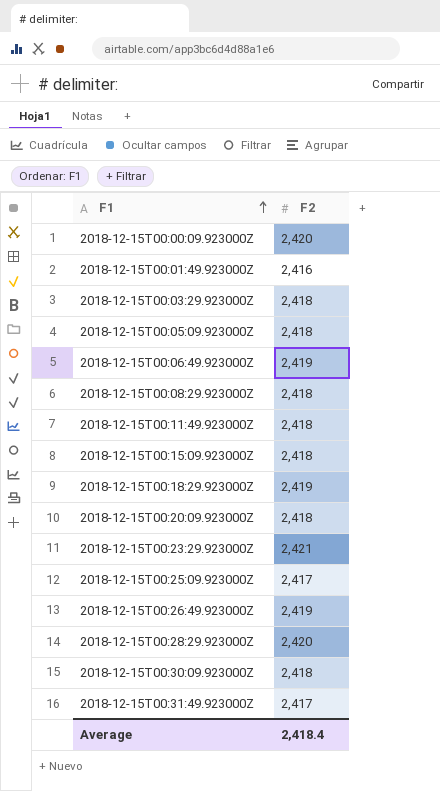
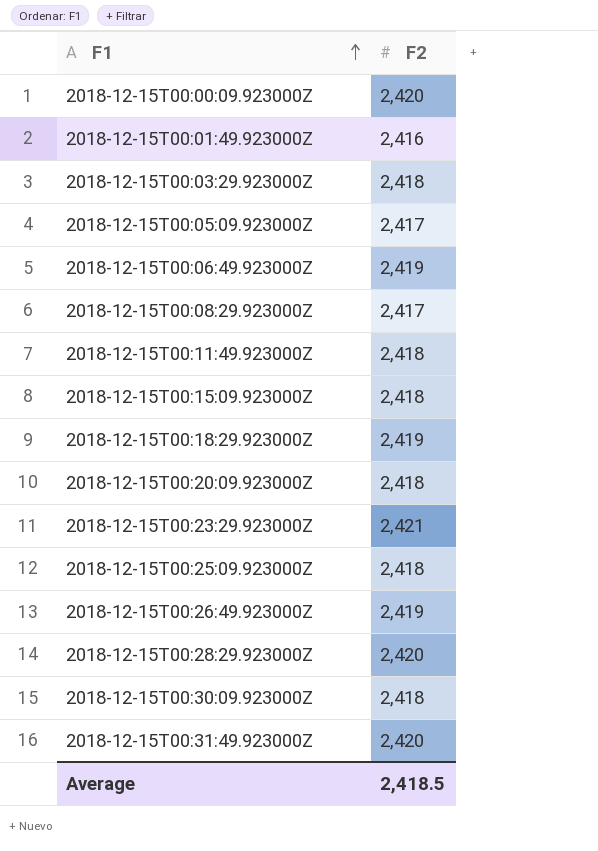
2018-12-15T00:05:09.923000Z | F2: 2,418 -> 2,417
2018-12-15T00:08:29.923000Z | F2: 2,418 -> 2,417
2018-12-15T00:25:09.923000Z | F2: 2,417 -> 2,418
2018-12-15T00:31:49.923000Z | F2: 2,417 -> 2,420
Average | F2: 2,418.4 -> 2,418.5

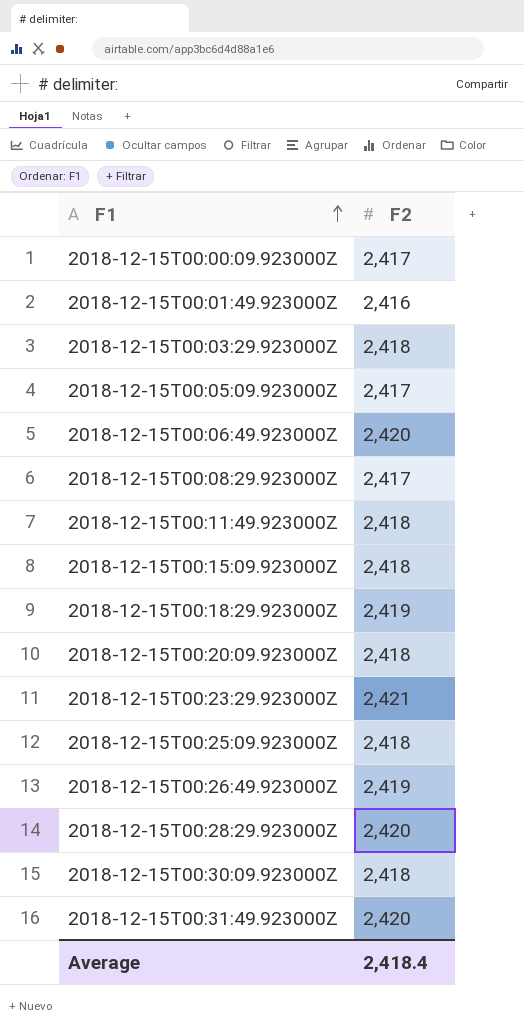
2018-12-15T00:00:09.923000Z | F2: 2,420 -> 2,417
2018-12-15T00:06:49.923000Z | F2: 2,419 -> 2,420
Average | F2: 2,418.5 -> 2,418.4

